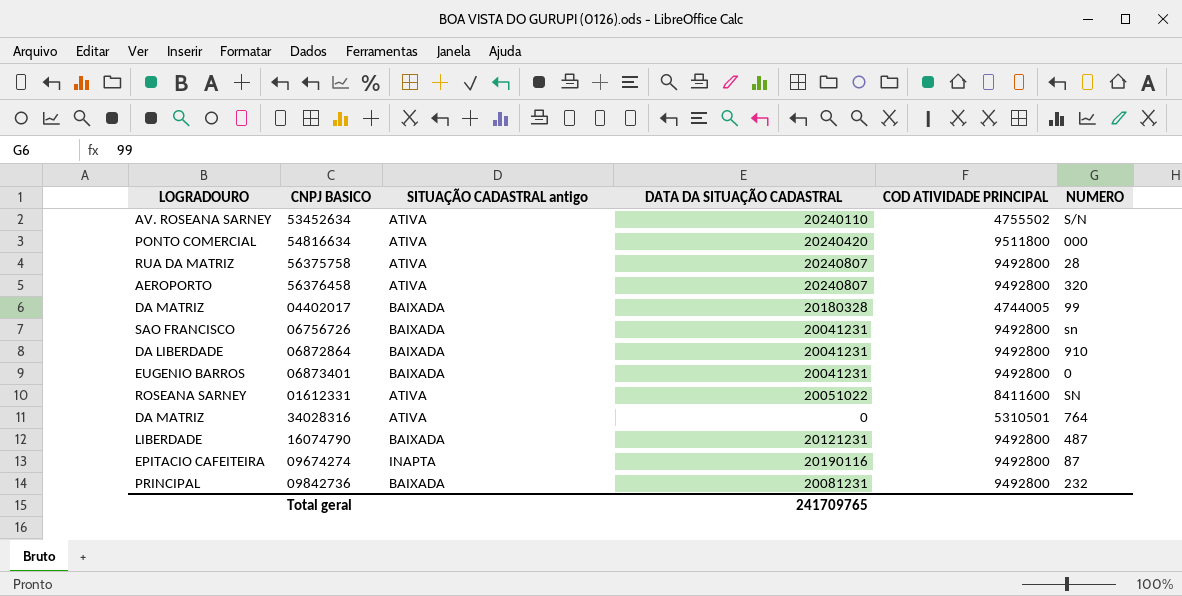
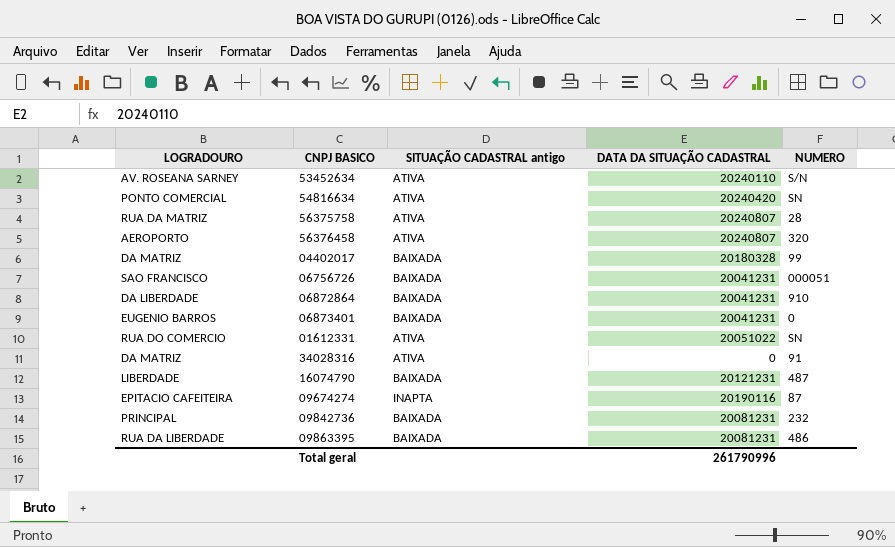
column COD ATIVIDADE PRINCIPAL | position: 5 -> none
54816634 | NUMERO: 000 -> SN
06756726 | NUMERO: sn -> 000051
01612331 | LOGRADOURO: ROSEANA SARNEY -> RUA DO COMERCIO
34028316 | NUMERO: 764 -> 91
row 09863395: none -> RUA DA LIBERDADE | BAIXADA | 20081231 | 486
Total geral | DATA DA SITUAÇÃO CADASTRAL: 241709765 -> 261790996

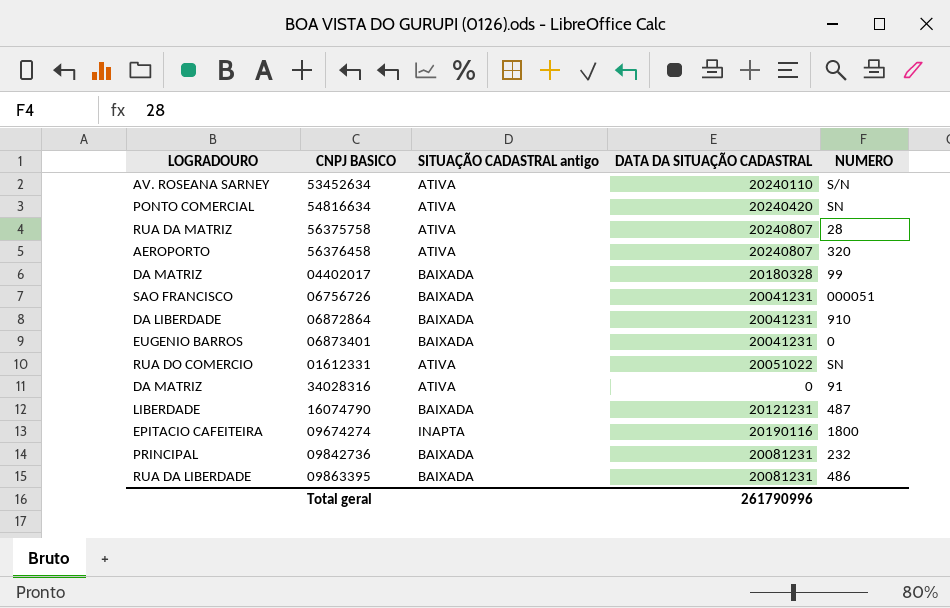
09674274 | NUMERO: 87 -> 1800

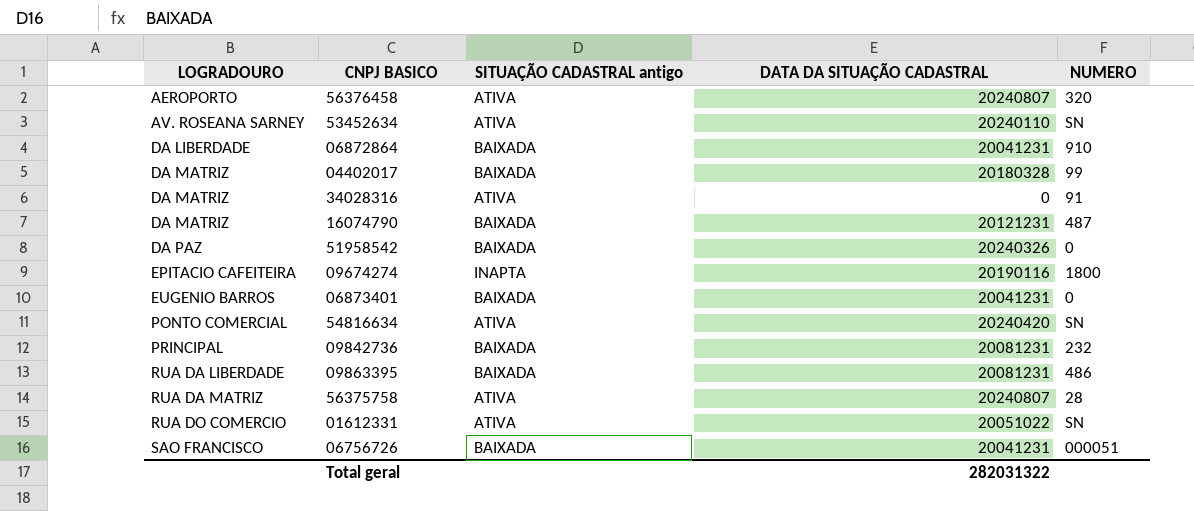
row order: none -> LOGRADOURO ascending
53452634 | NUMERO: S/N -> SN
16074790 | LOGRADOURO: LIBERDADE -> DA MATRIZ
row 51958542: none -> DA PAZ | BAIXADA | 20240326 | 0
Total geral | DATA DA SITUAÇÃO CADASTRAL: 261790996 -> 282031322

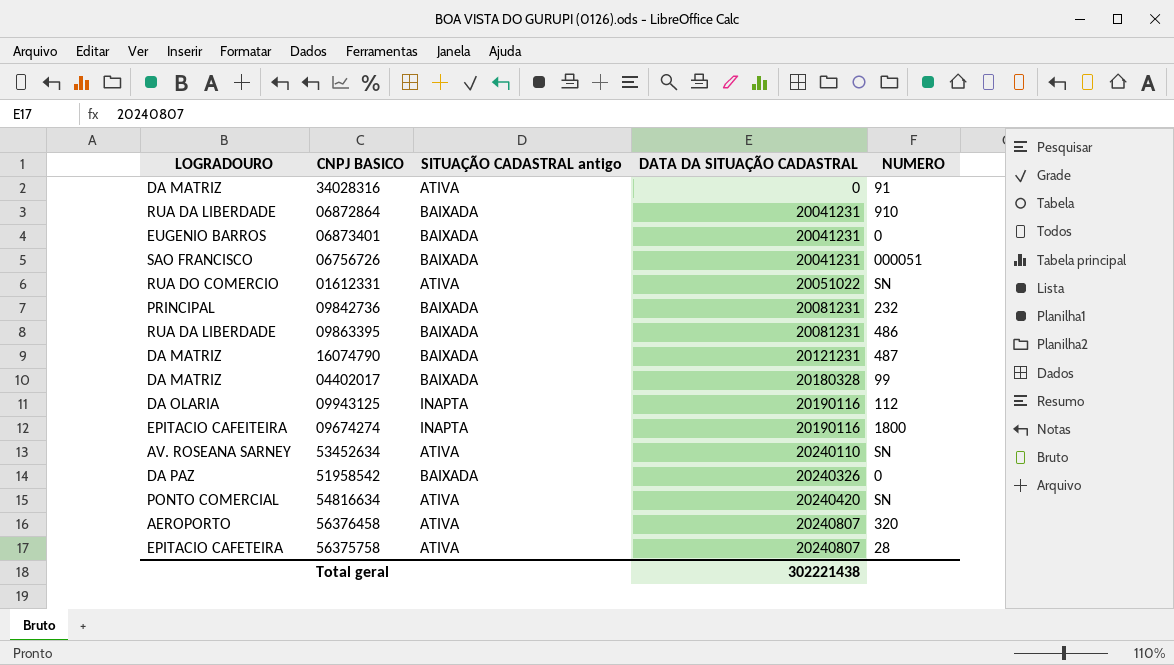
row order: LOGRADOURO ascending -> DATA DA SITUAÇÃO CADASTRAL ascending
06872864 | LOGRADOURO: DA LIBERDADE -> RUA DA LIBERDADE
row 09943125: none -> DA OLARIA | INAPTA | 20190116 | 112
56375758 | LOGRADOURO: RUA DA MATRIZ -> EPITACIO CAFETEIRA
Total geral | DATA DA SITUAÇÃO CADASTRAL: 282031322 -> 302221438

